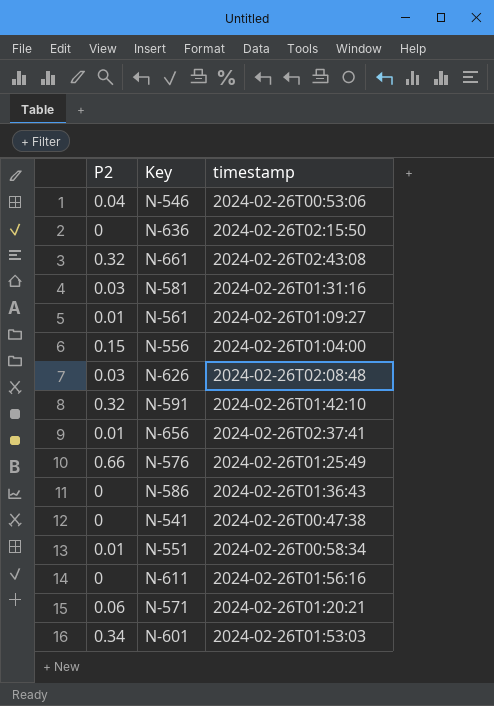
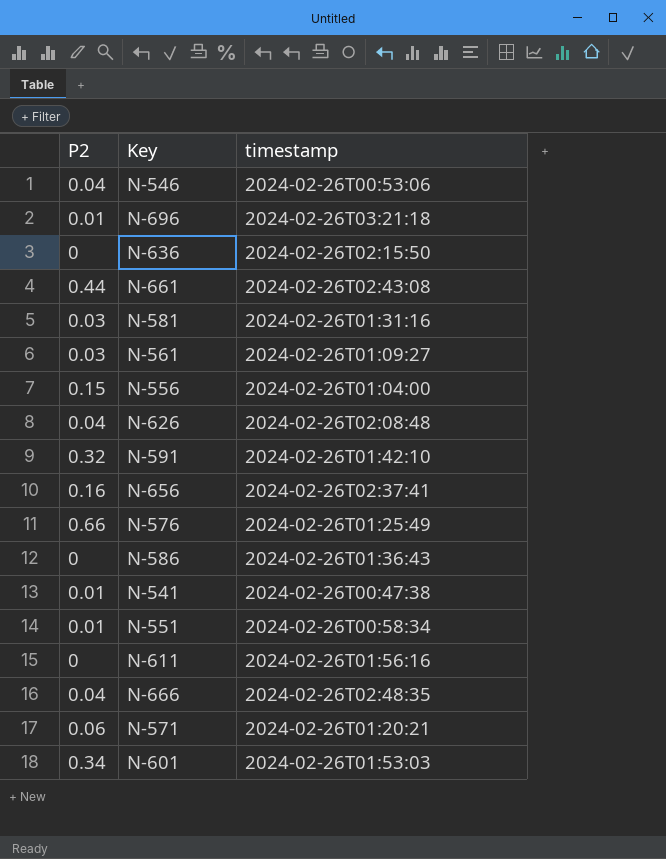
row N-696: none -> 0.01 | 2024-02-26T03:21:18
N-661 | P2: 0.32 -> 0.44
N-561 | P2: 0.01 -> 0.03
N-626 | P2: 0.03 -> 0.04
N-656 | P2: 0.01 -> 0.16
N-541 | P2: 0 -> 0.01
row N-666: none -> 0.04 | 2024-02-26T02:48:35

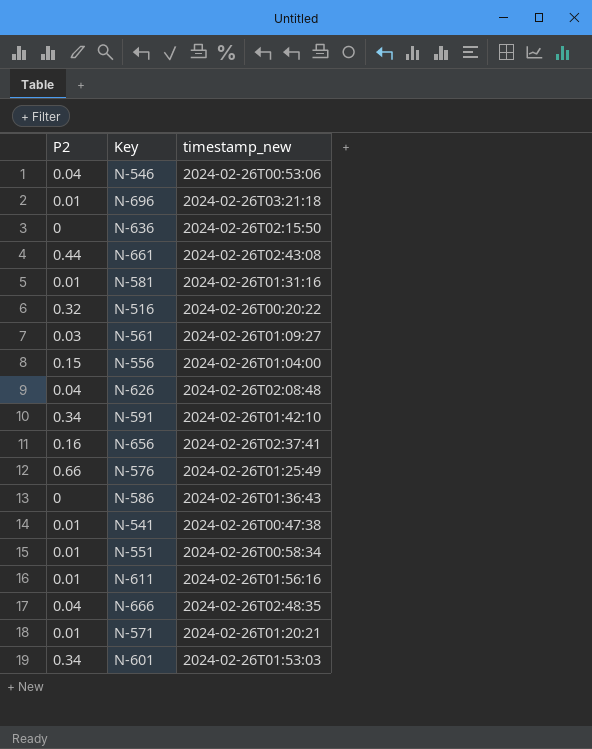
column name: timestamp -> timestamp_new
N-581 | P2: 0.03 -> 0.01
row N-516: none -> 0.32 | 2024-02-26T00:20:22
N-591 | P2: 0.32 -> 0.34
N-611 | P2: 0 -> 0.01
N-571 | P2: 0.06 -> 0.01

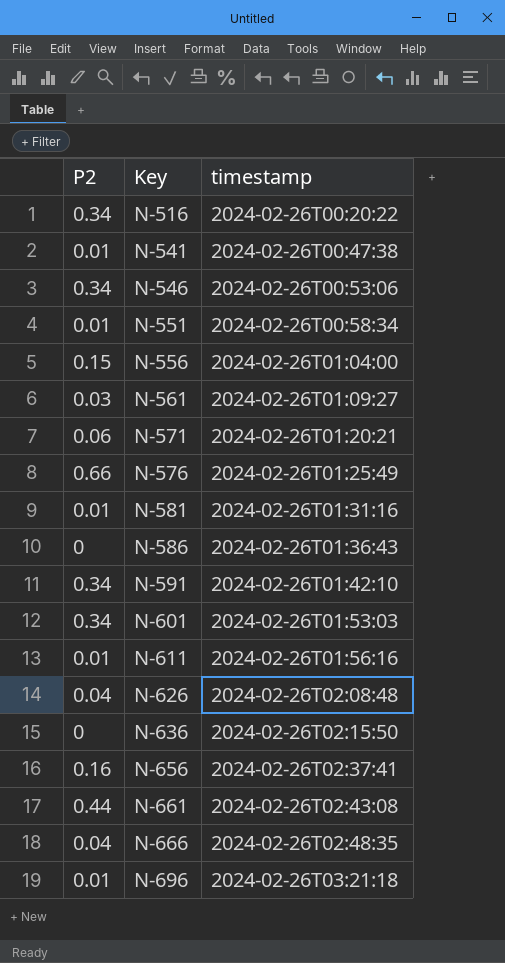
row order: none -> Key ascending
column name: timestamp_new -> timestamp
N-516 | P2: 0.32 -> 0.34
N-546 | P2: 0.04 -> 0.34
N-571 | P2: 0.01 -> 0.06

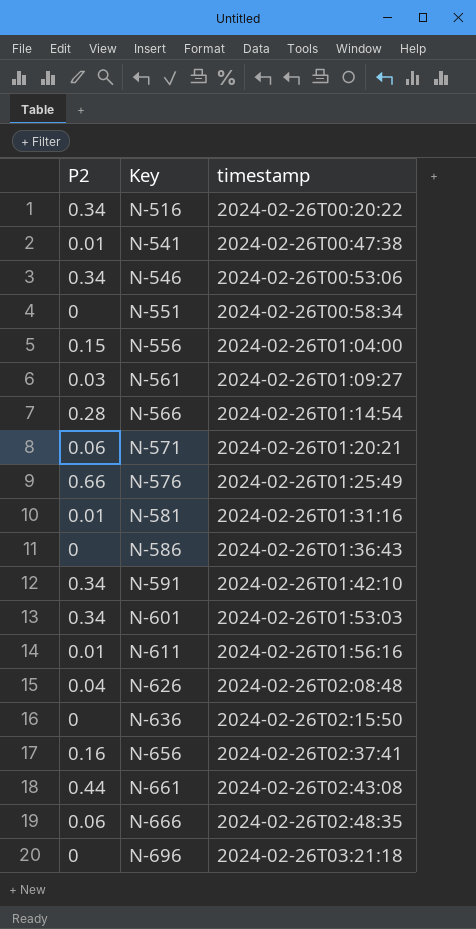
N-551 | P2: 0.01 -> 0
row N-566: none -> 0.28 | 2024-02-26T01:14:54
N-666 | P2: 0.04 -> 0.06
N-696 | P2: 0.01 -> 0

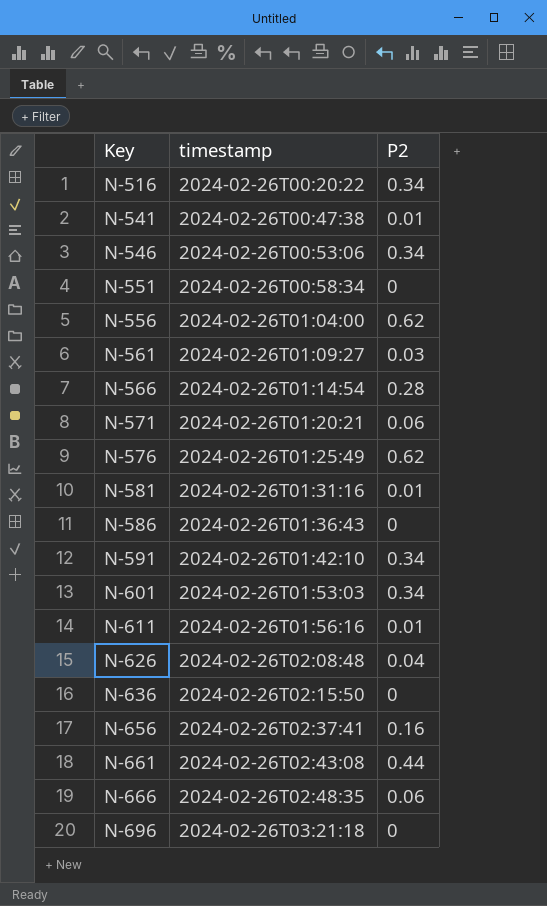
column P2 | position: 1 -> 3
N-556 | P2: 0.15 -> 0.62
N-576 | P2: 0.66 -> 0.62

